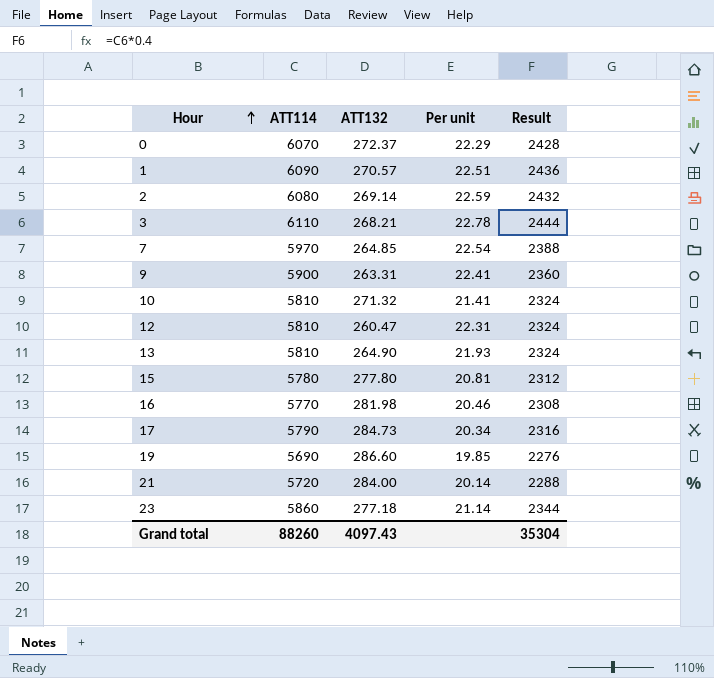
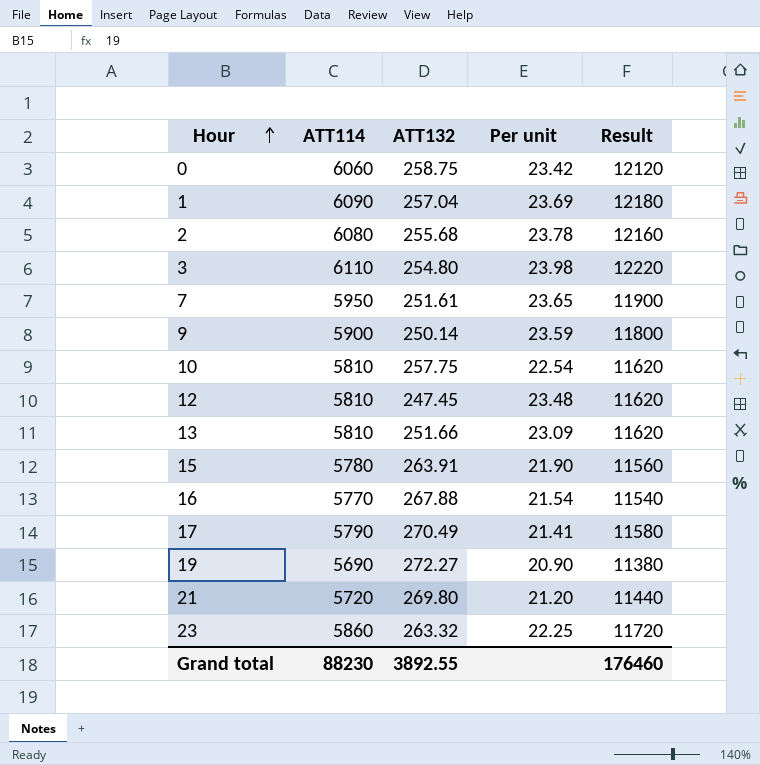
column Result | formula: [ATT114] * 0.4 -> [ATT114] * 2
0 | ATT114: 6070 -> 6060
0 | ATT132: 272.37 -> 258.75
0 | Per unit: 22.29 -> 23.42
1 | ATT132: 270.57 -> 257.04
1 | Per unit: 22.51 -> 23.69
2 | ATT132: 269.14 -> 255.68
2 | Per unit: 22.59 -> 23.78
3 | ATT132: 268.21 -> 254.80
3 | Per unit: 22.78 -> 23.98
7 | ATT114: 5970 -> 5950
7 | ATT132: 264.85 -> 251.61
7 | Per unit: 22.54 -> 23.65
9 | ATT132: 263.31 -> 250.14
9 | Per unit: 22.41 -> 23.59
10 | ATT132: 271.32 -> 257.75
10 | Per unit: 21.41 -> 22.54
12 | ATT132: 260.47 -> 247.45
12 | Per unit: 22.31 -> 23.48
13 | ATT132: 264.90 -> 251.66
13 | Per unit: 21.93 -> 23.09
15 | ATT132: 277.80 -> 263.91
15 | Per unit: 20.81 -> 21.90
16 | ATT132: 281.98 -> 267.88
16 | Per unit: 20.46 -> 21.54
17 | ATT132: 284.73 -> 270.49
17 | Per unit: 20.34 -> 21.41
19 | ATT132: 286.60 -> 272.27
19 | Per unit: 19.85 -> 20.90
21 | ATT132: 284.00 -> 269.80
21 | Per unit: 20.14 -> 21.20
23 | ATT132: 277.18 -> 263.32
23 | Per unit: 21.14 -> 22.25
Grand total | ATT114: 88260 -> 88230
Grand total | ATT132: 4097.43 -> 3892.55
Grand total | Result: 35304 -> 176460

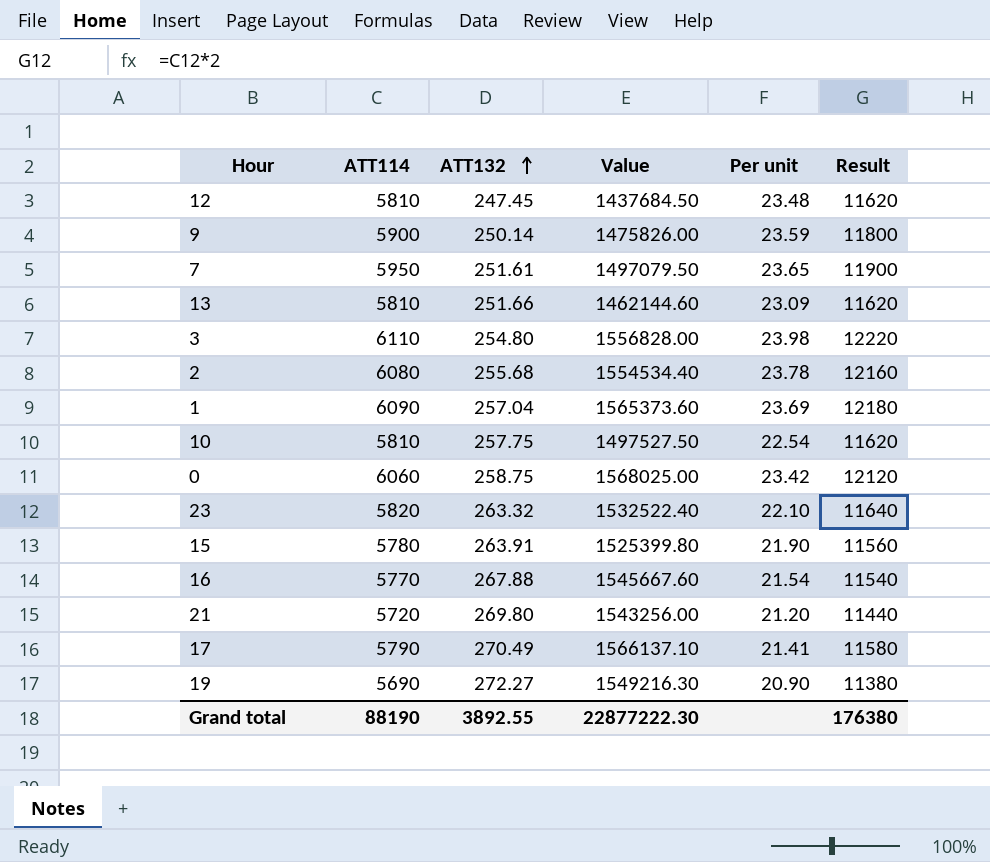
row order: Hour ascending -> ATT132 ascending
column Value | formula: none -> [ATT114] * [ATT132]
23 | ATT114: 5860 -> 5820
23 | Per unit: 22.25 -> 22.10
23 | Result: 11720 -> 11640
Grand total | ATT114: 88230 -> 88190
Grand total | Result: 176460 -> 176380

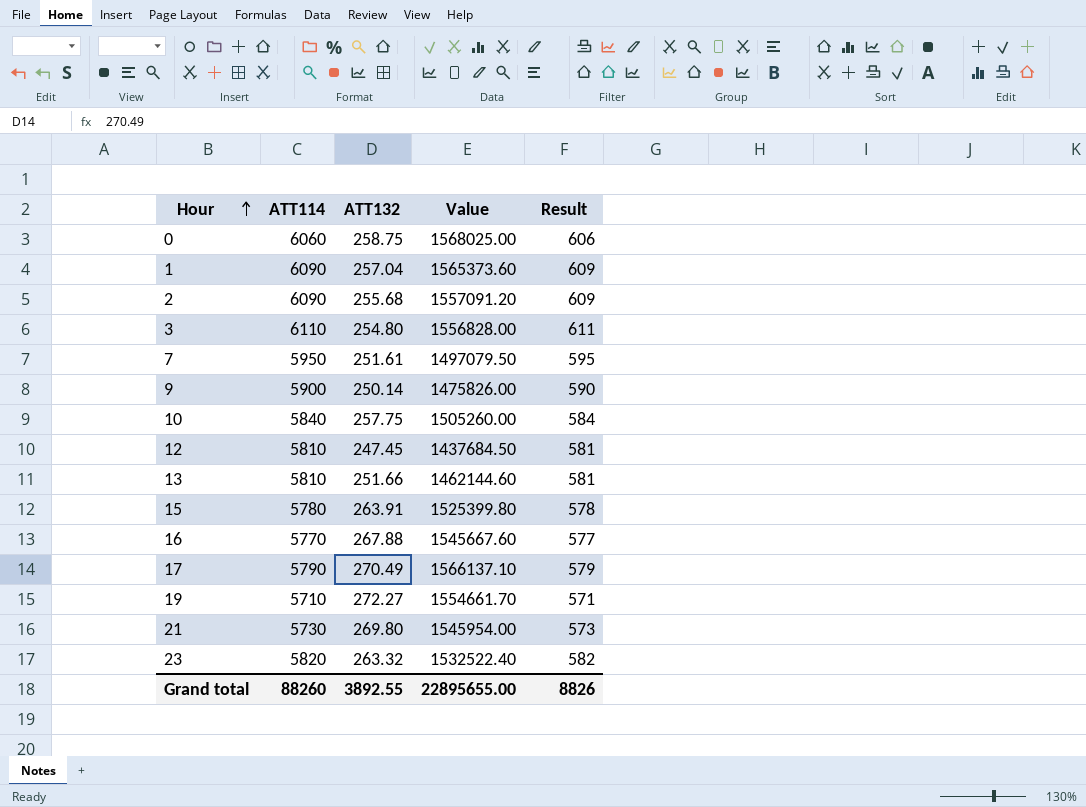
row order: ATT132 ascending -> Hour ascending
column Per unit | formula: [ATT114] / [ATT132] -> none
column Result | formula: [ATT114] * 2 -> [ATT114] * 0.1
2 | ATT114: 6080 -> 6090
2 | Value: 1554534.40 -> 1557091.20
10 | ATT114: 5810 -> 5840
10 | Value: 1497527.50 -> 1505260.00
19 | ATT114: 5690 -> 5710
19 | Value: 1549216.30 -> 1554661.70
21 | ATT114: 5720 -> 5730
21 | Value: 1543256.00 -> 1545954.00
Grand total | ATT114: 88190 -> 88260
Grand total | Value: 22877222.30 -> 22895655.00
Grand total | Result: 176380 -> 8826

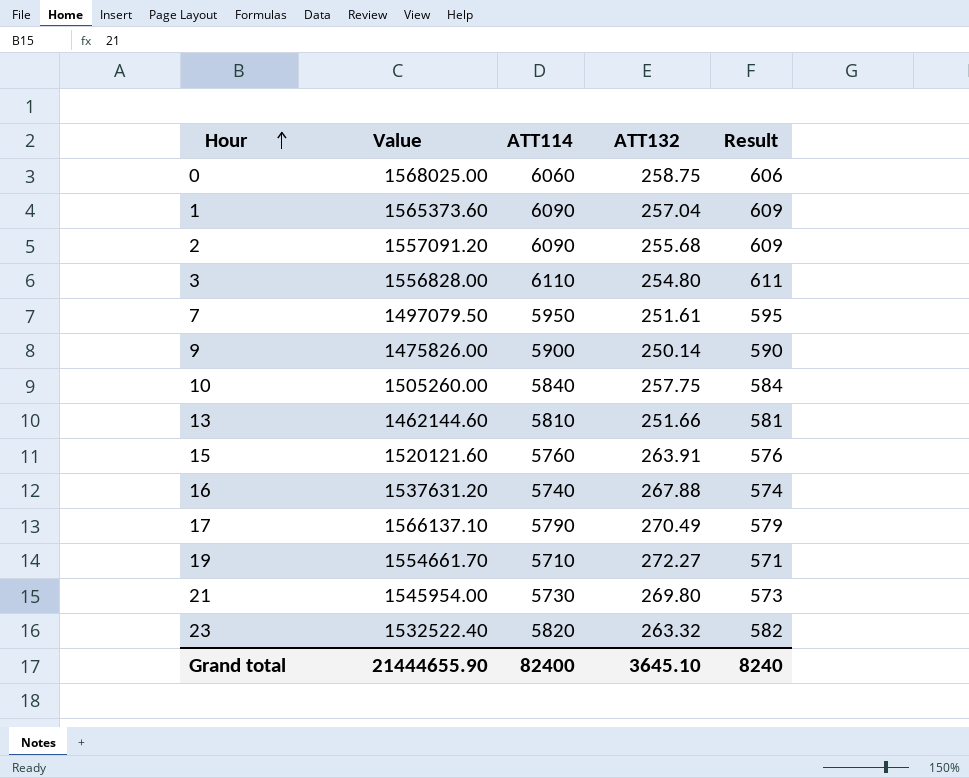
column Value | position: 4 -> 2
row 12: 5810 | 247.45 | 1437684.50 | 581 -> none
15 | Value: 1525399.80 -> 1520121.60
15 | ATT114: 5780 -> 5760
15 | Result: 578 -> 576
16 | Value: 1545667.60 -> 1537631.20
16 | ATT114: 5770 -> 5740
16 | Result: 577 -> 574
Grand total | Value: 22895655.00 -> 21444655.90
Grand total | ATT114: 88260 -> 82400
Grand total | ATT132: 3892.55 -> 3645.10
Grand total | Result: 8826 -> 8240

